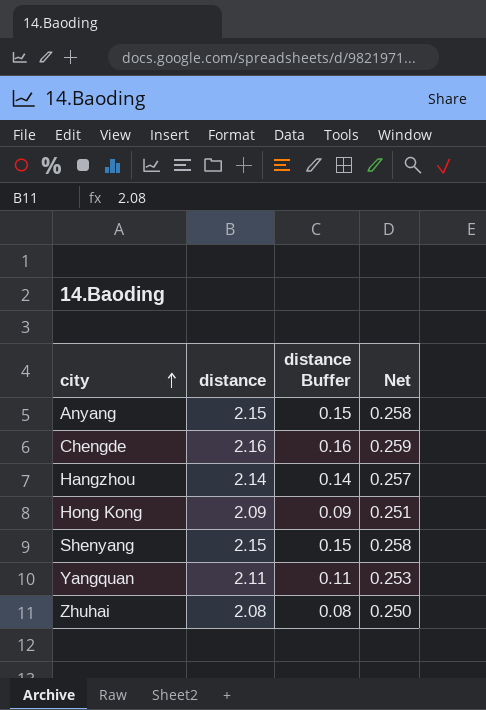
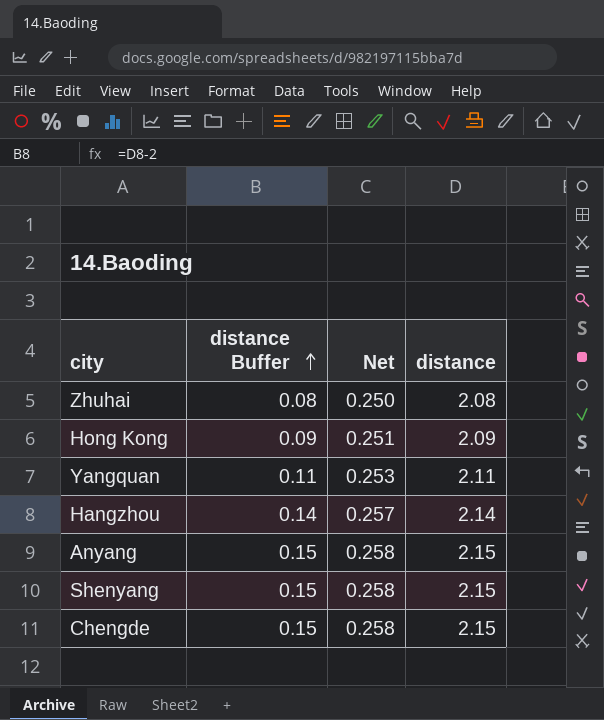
row order: city ascending -> distance Buffer ascending
column distance | position: 2 -> 4
Chengde | distance Buffer: 0.16 -> 0.15
Chengde | Net: 0.259 -> 0.258
Chengde | distance: 2.16 -> 2.15

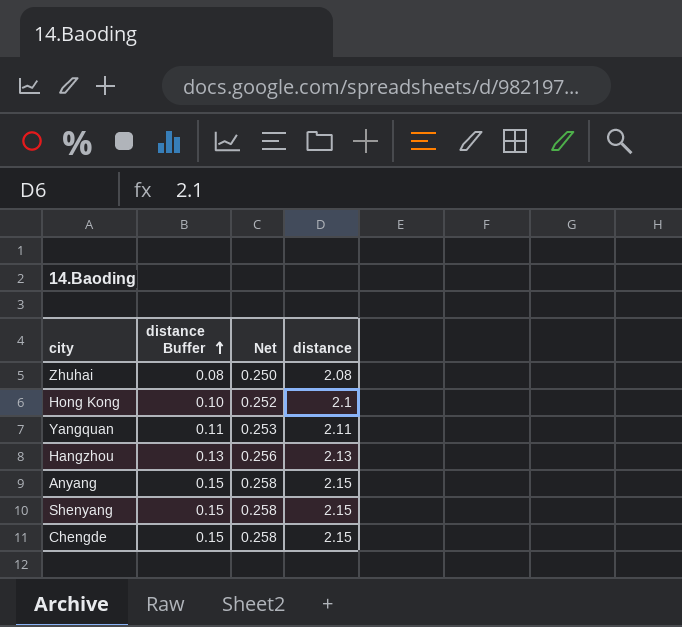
Hong Kong | distance Buffer: 0.09 -> 0.10
Hong Kong | Net: 0.251 -> 0.252
Hong Kong | distance: 2.09 -> 2.1
Hangzhou | distance Buffer: 0.14 -> 0.13
Hangzhou | Net: 0.257 -> 0.256
Hangzhou | distance: 2.14 -> 2.13

